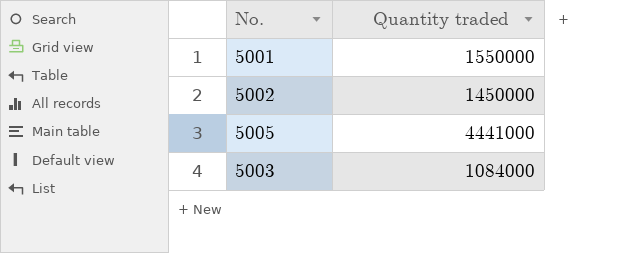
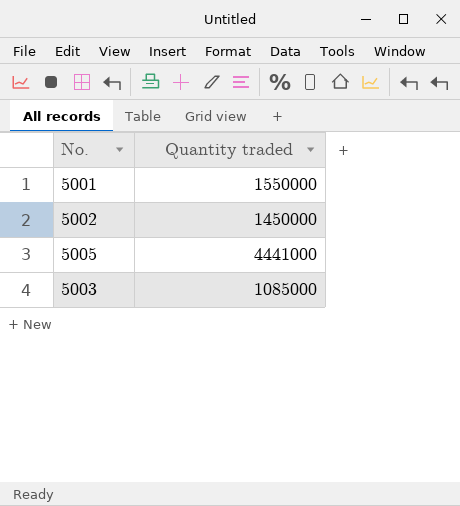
5003 | Quantity traded: 1084000 -> 1085000

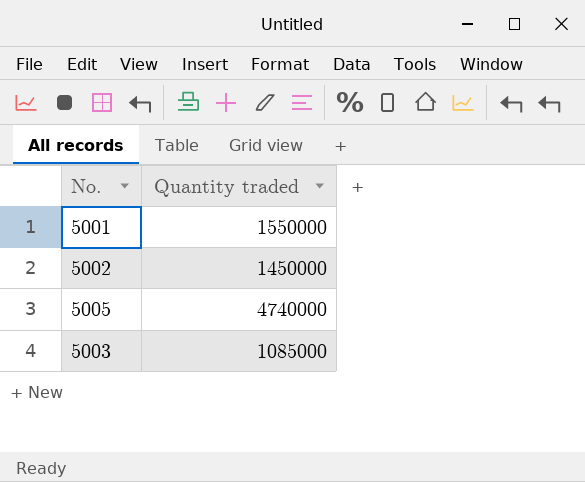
5005 | Quantity traded: 4441000 -> 4740000

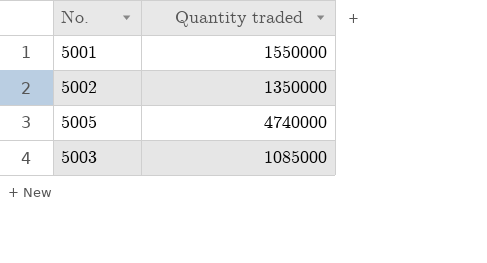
5002 | Quantity traded: 1450000 -> 1350000

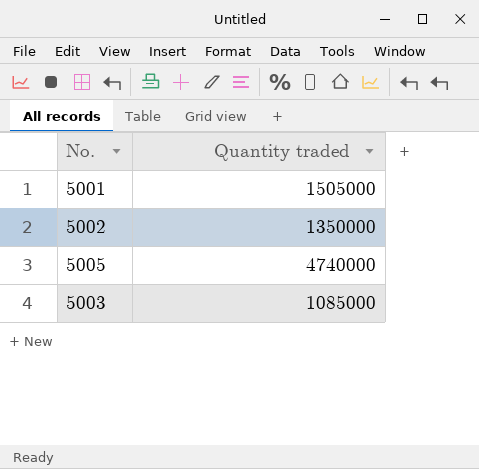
5001 | Quantity traded: 1550000 -> 1505000

